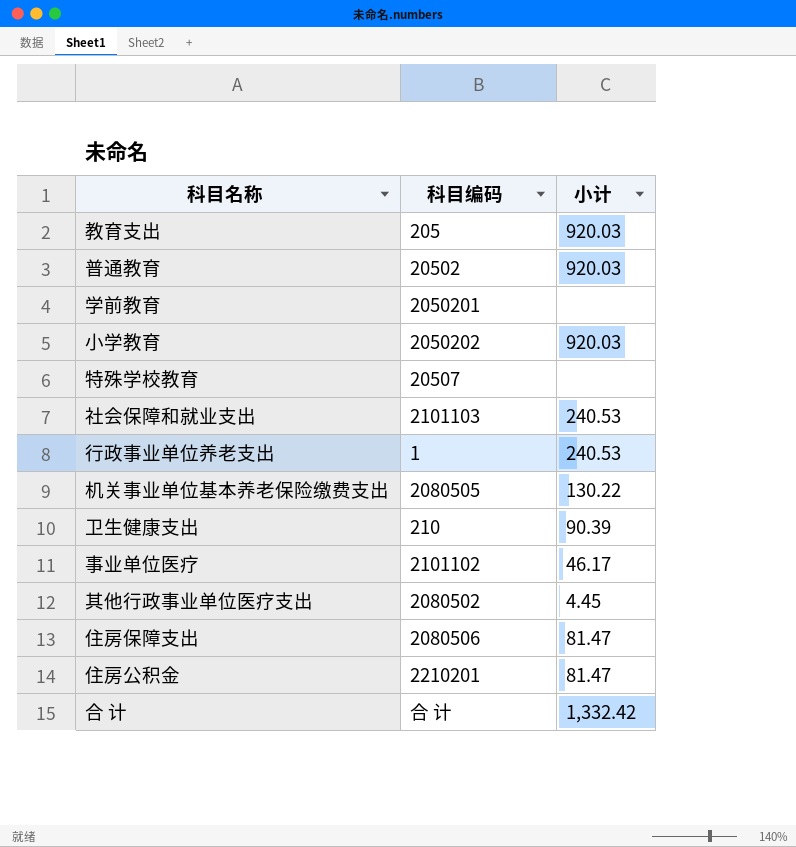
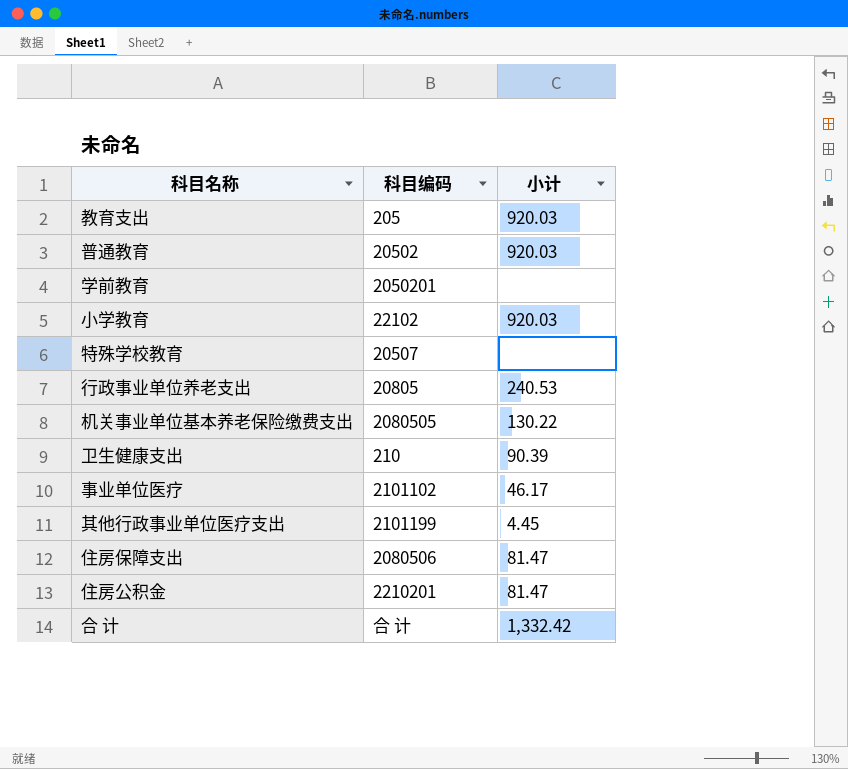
row 社会保障和就业支出: 2101103 | 240.53 -> none
小学教育 | 科目编码: 2050202 -> 22102
行政事业单位养老支出 | 科目编码: 1 -> 20805
其他行政事业单位医疗支出 | 科目编码: 2080502 -> 2101199

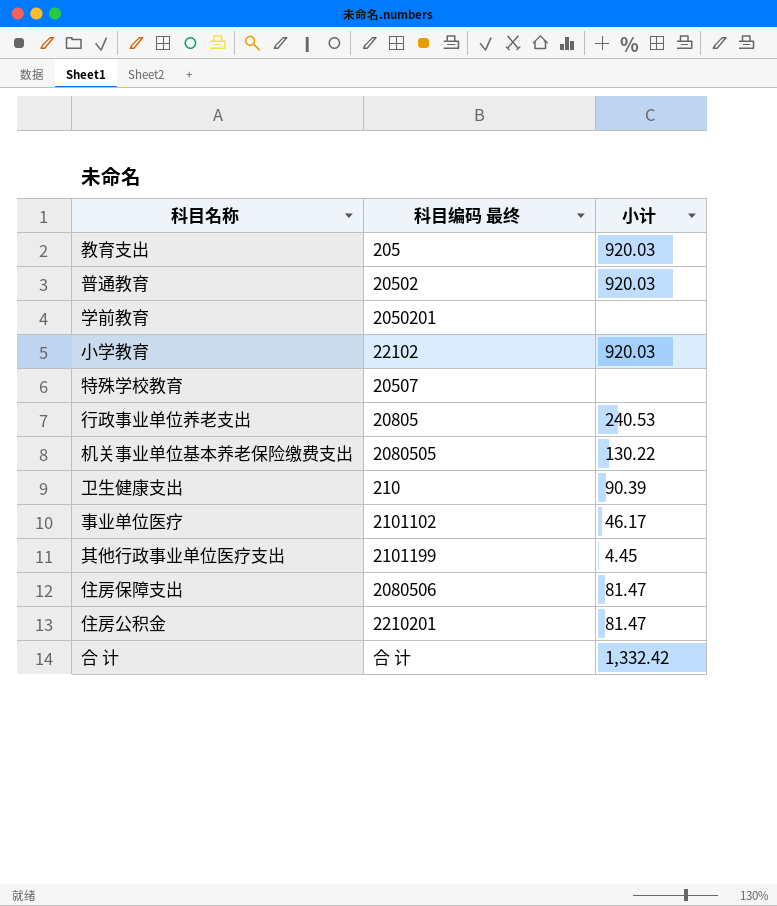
column name: 科目编码 -> 科目编码 最终

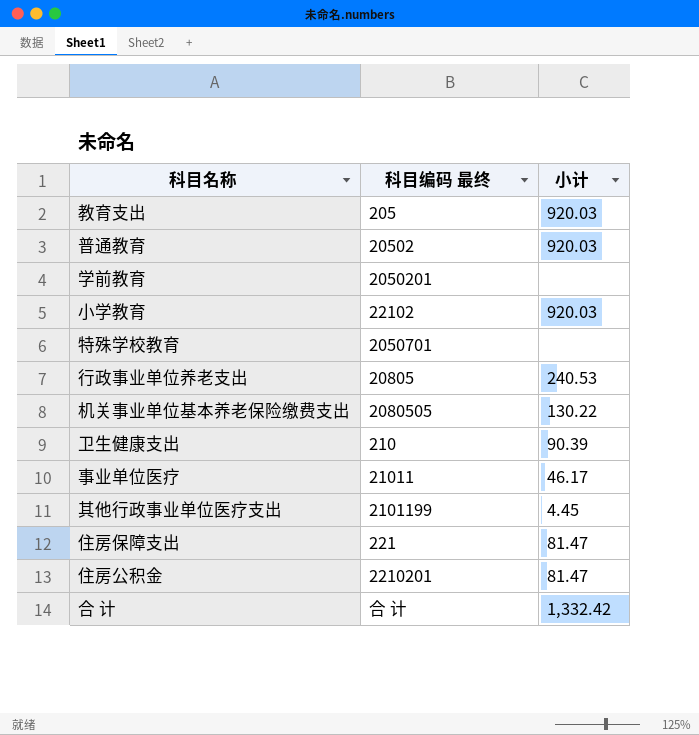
特殊学校教育 | 科目编码 最终: 20507 -> 2050701
事业单位医疗 | 科目编码 最终: 2101102 -> 21011
住房保障支出 | 科目编码 最终: 2080506 -> 221

